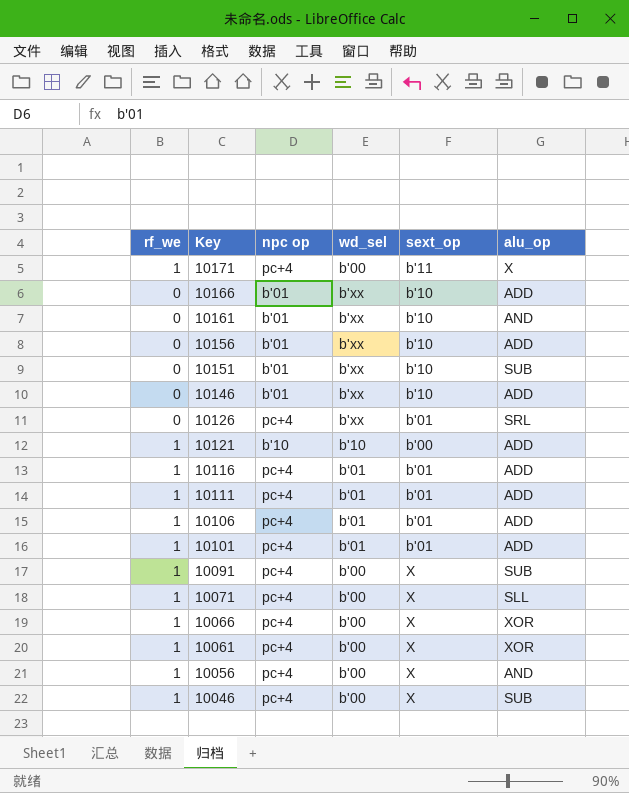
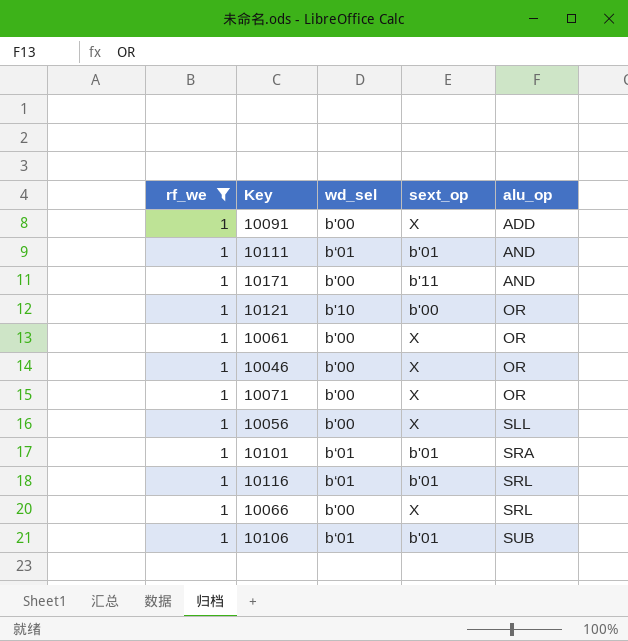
filter: none -> rf_we = 1
row order: Key descending -> alu_op ascending
column npc op | position: 3 -> none
10091 | alu_op: SUB -> ADD
10111 | alu_op: ADD -> AND
10171 | alu_op: X -> AND
10121 | alu_op: ADD -> OR
10061 | alu_op: XOR -> OR
10046 | alu_op: SUB -> OR
10071 | alu_op: SLL -> OR
10056 | alu_op: AND -> SLL
10101 | alu_op: ADD -> SRA
10116 | alu_op: ADD -> SRL
10066 | alu_op: XOR -> SRL
10106 | alu_op: ADD -> SUB

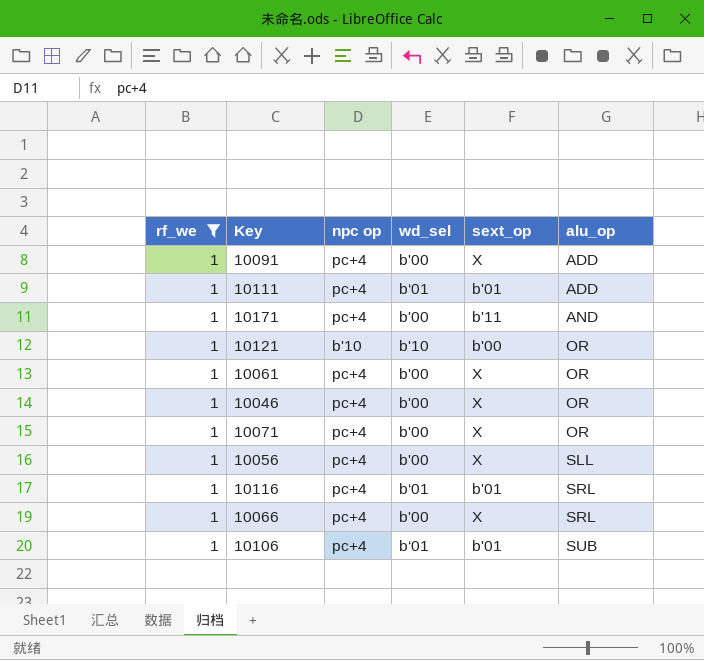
column npc op | position: none -> 3
row 10101: 1 | b‘01 | b'01 | SRA -> none
10111 | alu_op: AND -> ADD

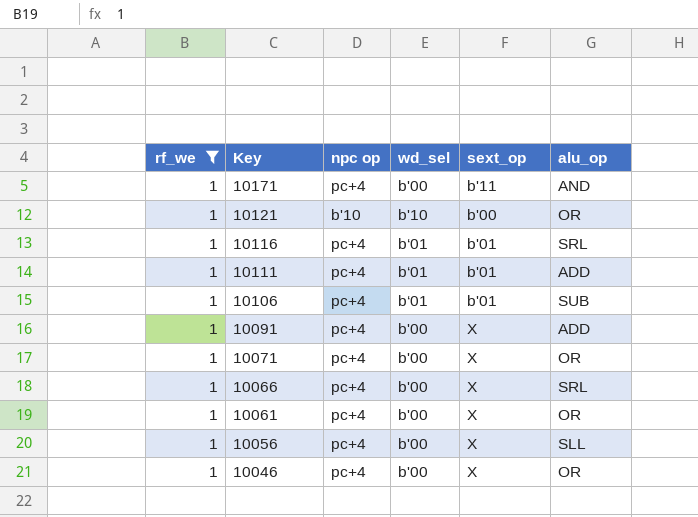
row order: alu_op ascending -> Key descending

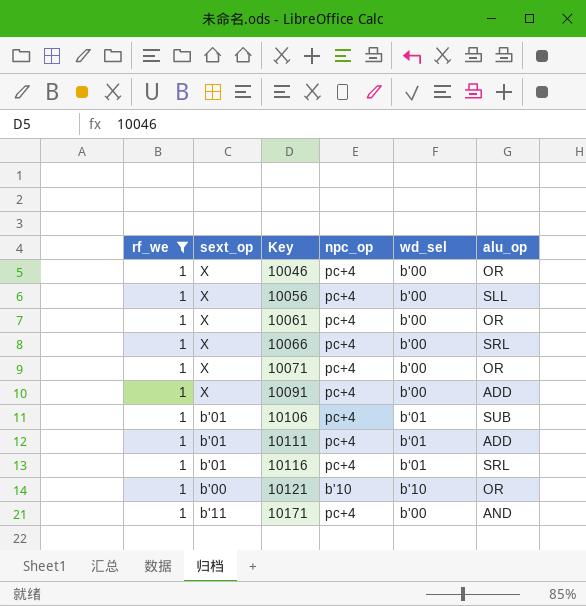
row order: Key descending -> Key ascending
column sext_op | position: 5 -> 2
column name: npc op -> npc_op

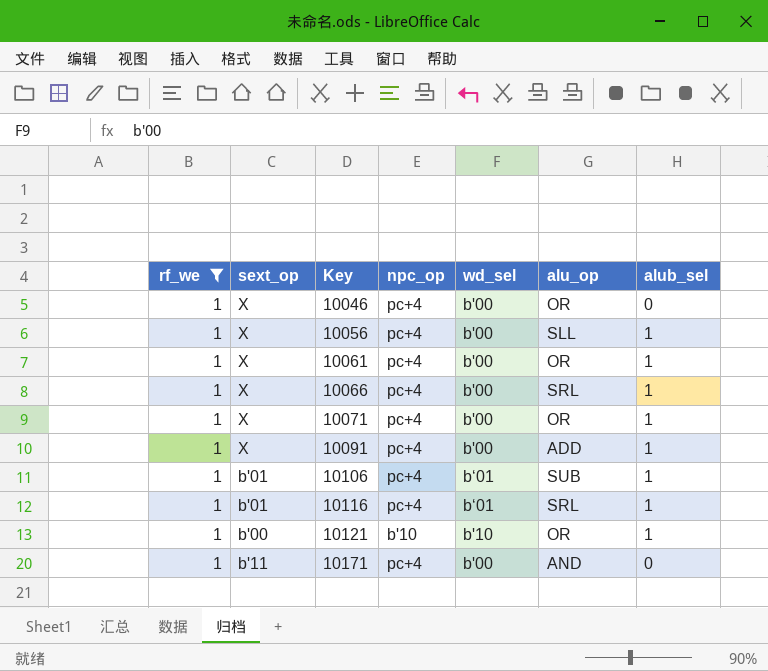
column alub_sel | position: none -> 7
row 10111: 1 | b'01 | pc+4 | b‘01 | ADD -> none

